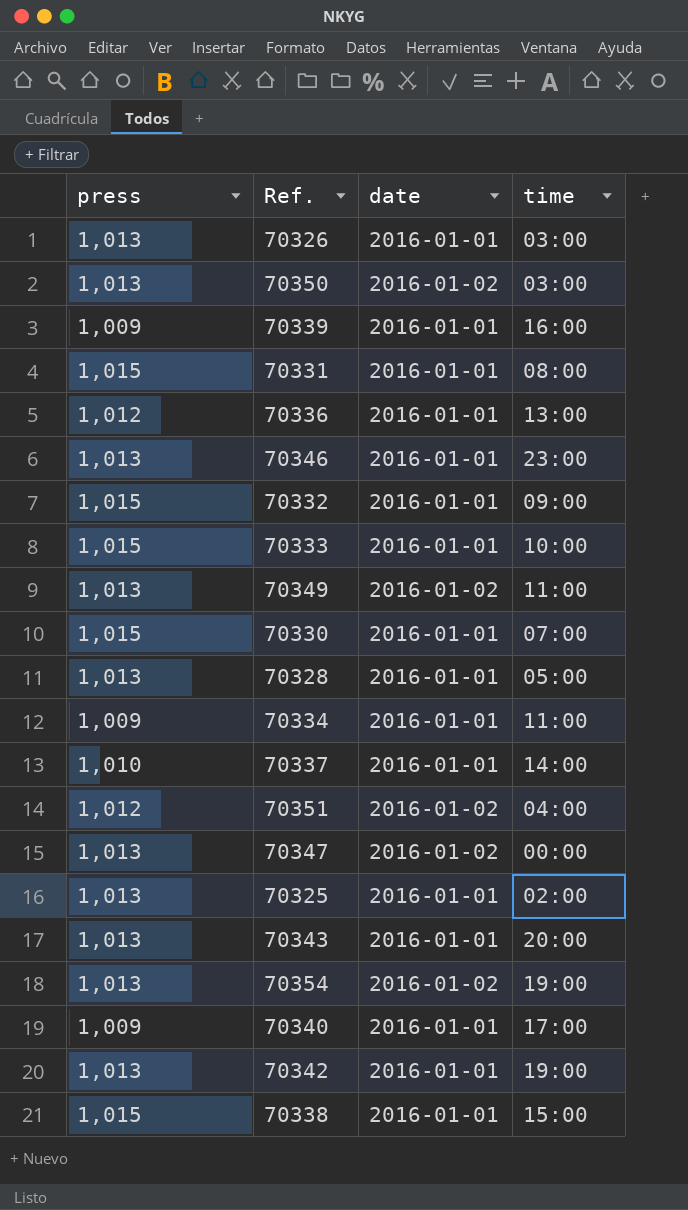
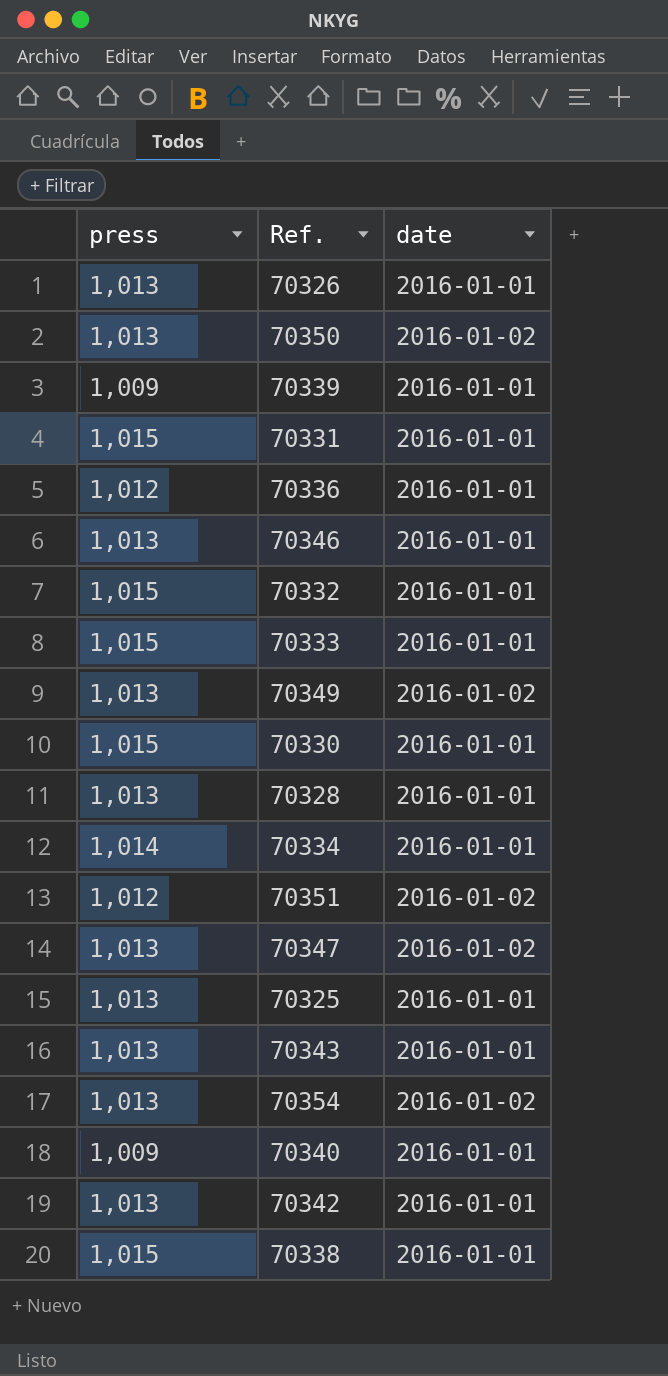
column time | position: 4 -> none
row 70337: 1,010 | 2016-01-01 | 14:00 -> none
70334 | press: 1,009 -> 1,014

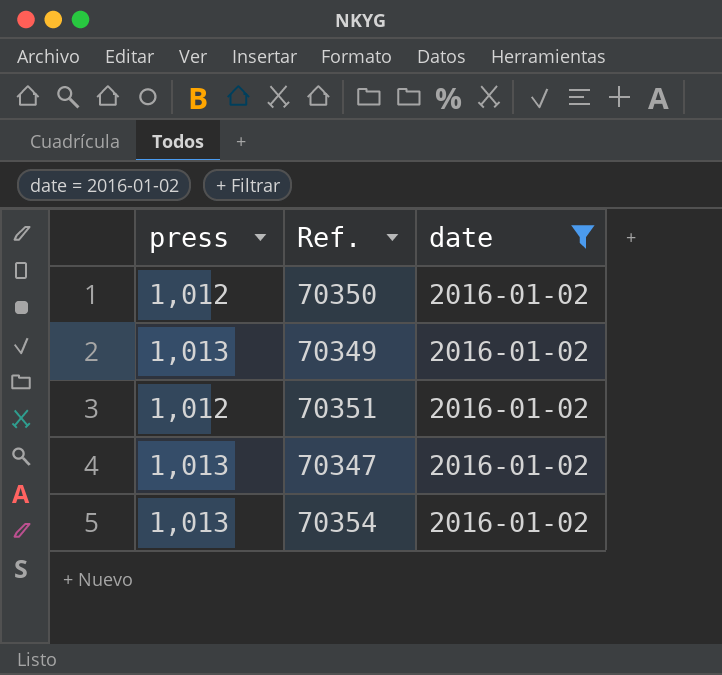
filter: none -> date = 2016-01-02
70350 | press: 1,013 -> 1,012

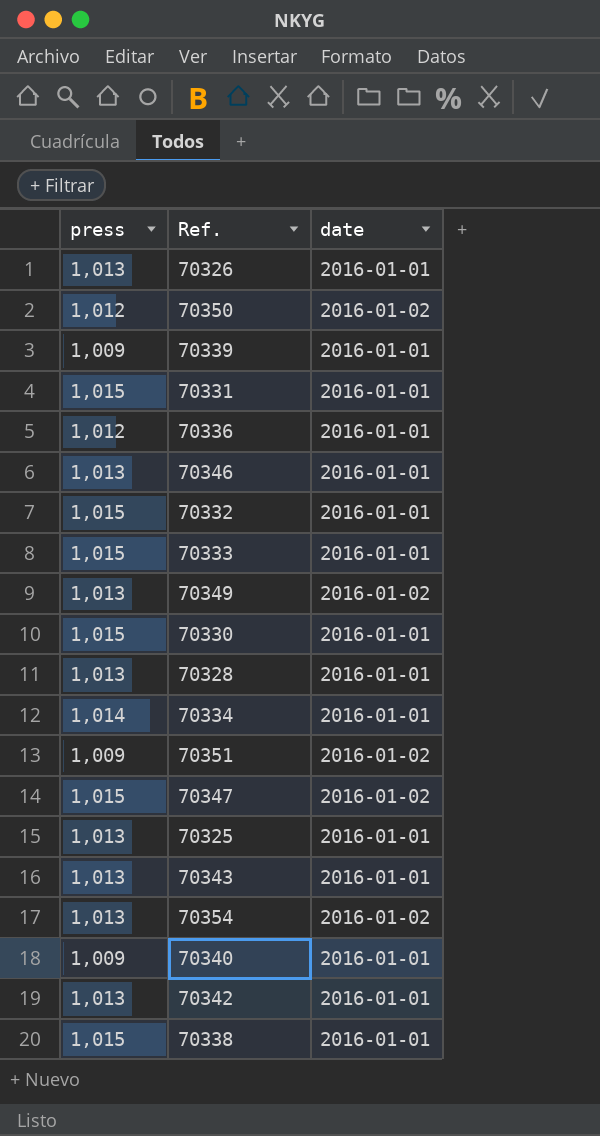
filter: date = 2016-01-02 -> none
70351 | press: 1,012 -> 1,009
70347 | press: 1,013 -> 1,015

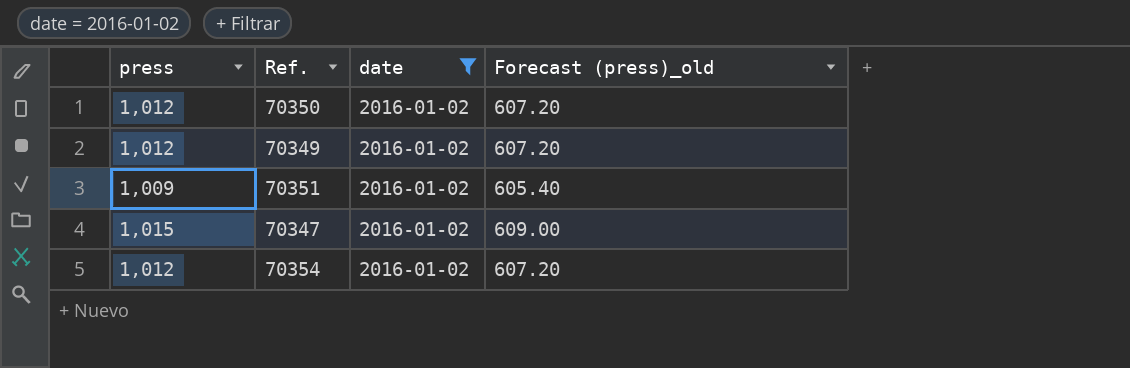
filter: none -> date = 2016-01-02
column Forecast (press)_old | formula: none -> [press] * 0.6
70349 | press: 1,013 -> 1,012
70354 | press: 1,013 -> 1,012

